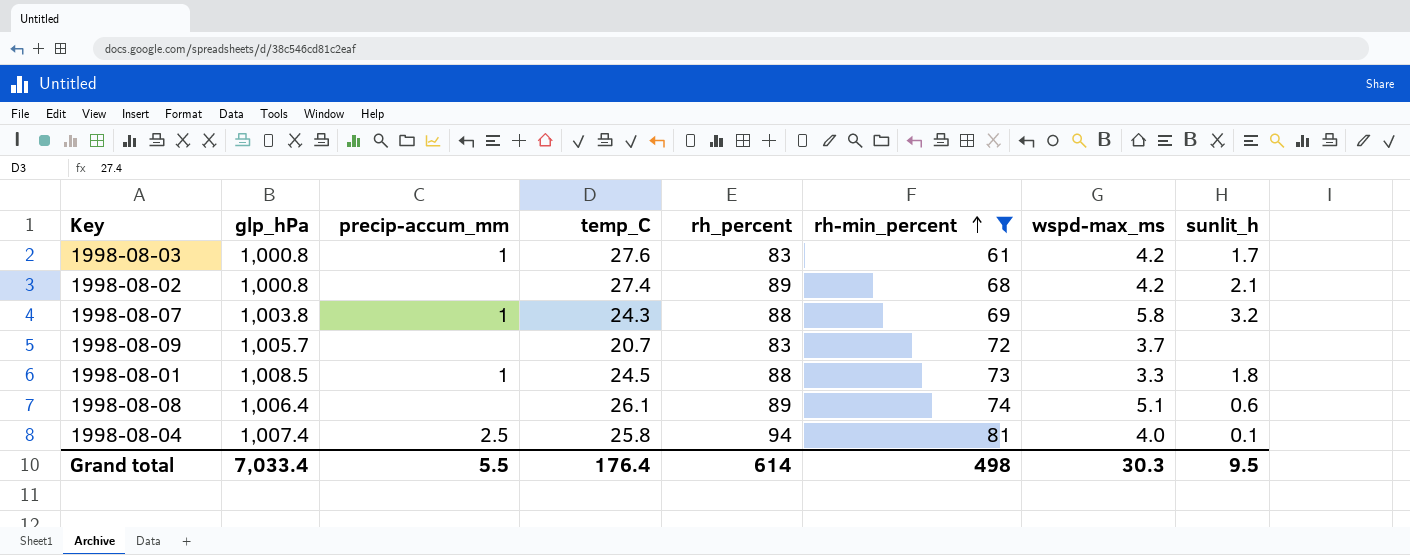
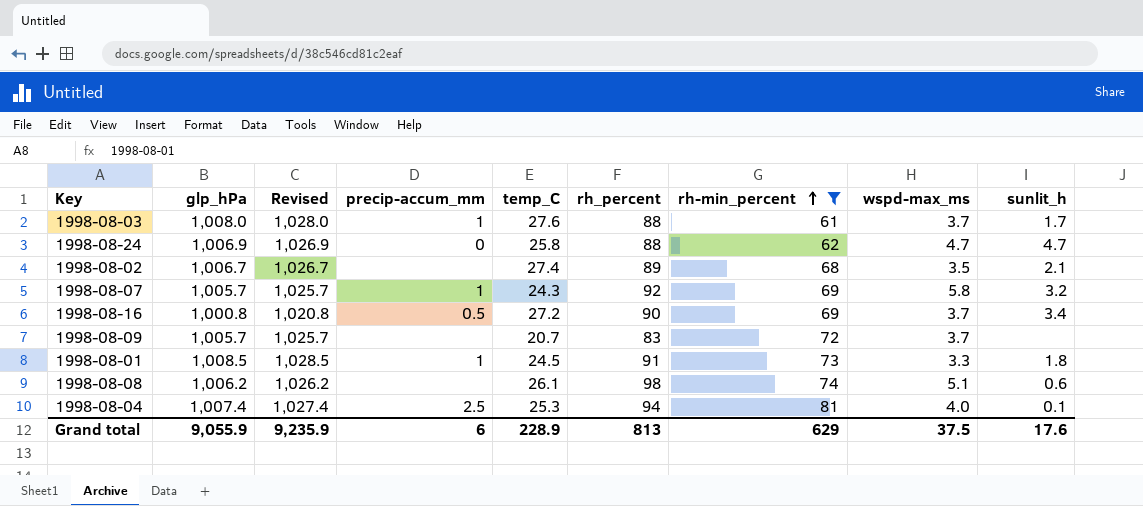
column Revised | formula: none -> [glp_hPa] + 20
1998-08-03 | glp_hPa: 1,000.8 -> 1,008.0
1998-08-03 | rh_percent: 83 -> 88
1998-08-03 | wspd-max_ms: 4.2 -> 3.7
row 1998-08-24: none -> 1,006.9 | 1,026.9 | 0 | 25.8 | 88 | 62 | 4.7 | 4.7
1998-08-02 | glp_hPa: 1,000.8 -> 1,006.7
1998-08-02 | wspd-max_ms: 4.2 -> 3.5
1998-08-07 | glp_hPa: 1,003.8 -> 1,005.7
1998-08-07 | rh_percent: 88 -> 92
row 1998-08-16: none -> 1,000.8 | 1,020.8 | 0.5 | 27.2 | 90 | 69 | 3.7 | 3.4
1998-08-01 | rh_percent: 88 -> 91
1998-08-08 | glp_hPa: 1,006.4 -> 1,006.2
1998-08-08 | rh_percent: 89 -> 98
1998-08-04 | temp_C: 25.8 -> 25.3
Grand total | glp_hPa: 7,033.4 -> 9,055.9
Grand total | precip-accum_mm: 5.5 -> 6
Grand total | temp_C: 176.4 -> 228.9
Grand total | rh_percent: 614 -> 813
Grand total | rh-min_percent: 498 -> 629
Grand total | wspd-max_ms: 30.3 -> 37.5
Grand total | sunlit_h: 9.5 -> 17.6

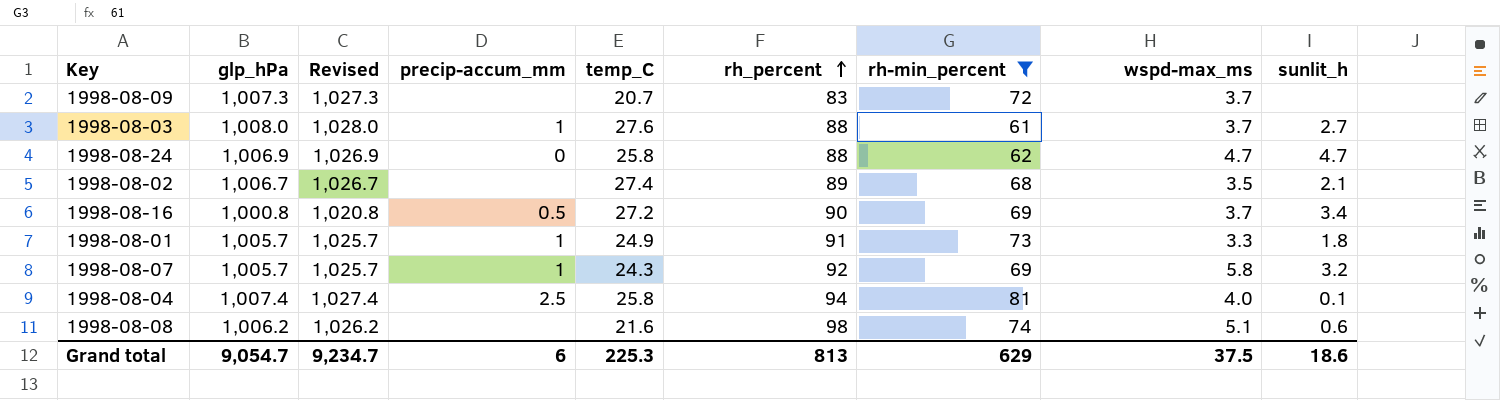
row order: rh-min_percent ascending -> rh_percent ascending
1998-08-09 | glp_hPa: 1,005.7 -> 1,007.3
1998-08-09 | Revised: 1,025.7 -> 1,027.3
1998-08-03 | sunlit_h: 1.7 -> 2.7
1998-08-01 | glp_hPa: 1,008.5 -> 1,005.7
1998-08-01 | Revised: 1,028.5 -> 1,025.7
1998-08-01 | temp_C: 24.5 -> 24.9
1998-08-04 | temp_C: 25.3 -> 25.8
1998-08-08 | temp_C: 26.1 -> 21.6
Grand total | glp_hPa: 9,055.9 -> 9,054.7
Grand total | Revised: 9,235.9 -> 9,234.7
Grand total | temp_C: 228.9 -> 225.3
Grand total | sunlit_h: 17.6 -> 18.6

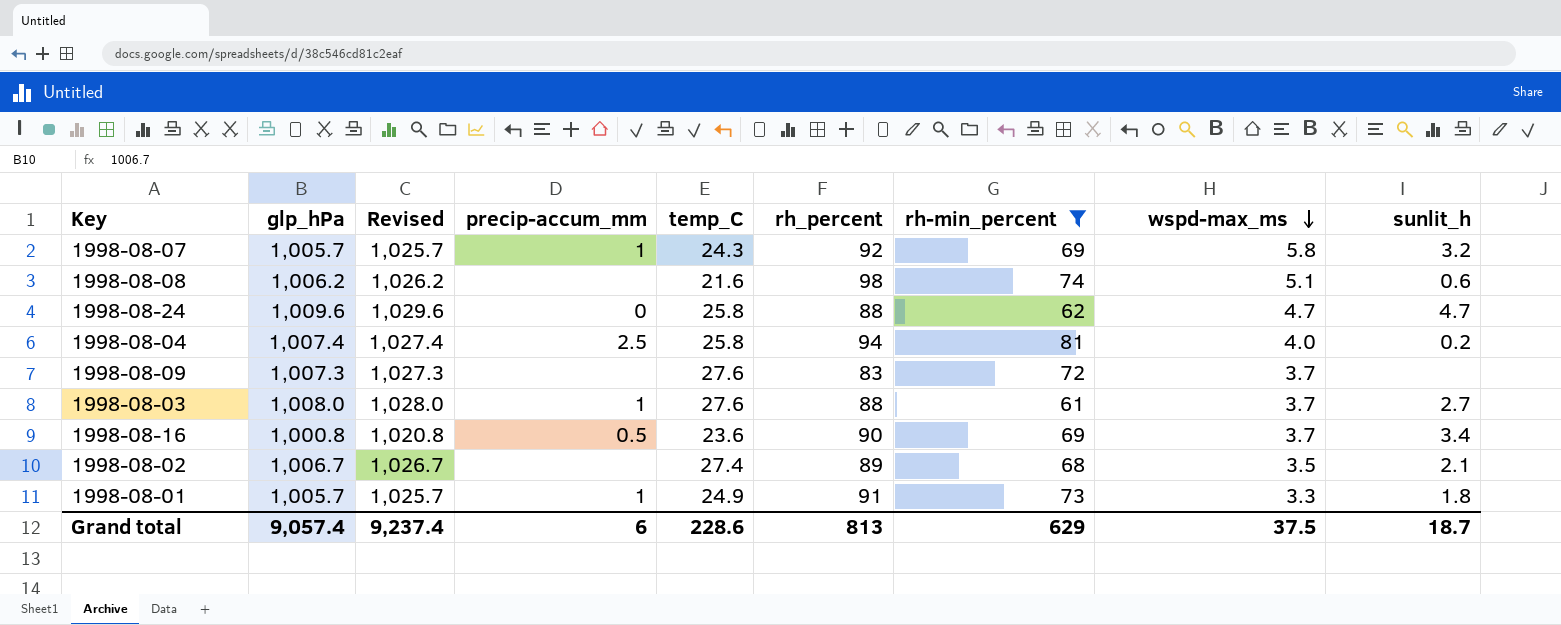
row order: rh_percent ascending -> wspd-max_ms descending
1998-08-24 | glp_hPa: 1,006.9 -> 1,009.6
1998-08-24 | Revised: 1,026.9 -> 1,029.6
1998-08-04 | sunlit_h: 0.1 -> 0.2
1998-08-09 | temp_C: 20.7 -> 27.6
1998-08-16 | temp_C: 27.2 -> 23.6
Grand total | glp_hPa: 9,054.7 -> 9,057.4
Grand total | Revised: 9,234.7 -> 9,237.4
Grand total | temp_C: 225.3 -> 228.6
Grand total | sunlit_h: 18.6 -> 18.7

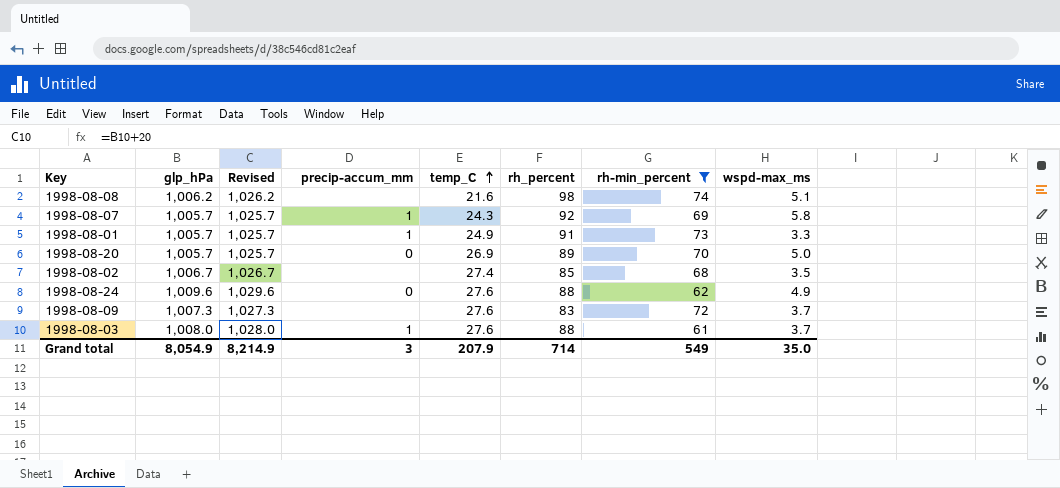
row order: wspd-max_ms descending -> temp_C ascending
column sunlit_h | position: 9 -> none
row 1998-08-04: 1,007.4 | 1,027.4 | 2.5 | 25.8 | 94 | 81 | 4.0 | 0.2 -> none
row 1998-08-16: 1,000.8 | 1,020.8 | 0.5 | 23.6 | 90 | 69 | 3.7 | 3.4 -> none
row 1998-08-20: none -> 1,005.7 | 1,025.7 | 0 | 26.9 | 89 | 70 | 5.0
1998-08-02 | rh_percent: 89 -> 85
1998-08-24 | temp_C: 25.8 -> 27.6
1998-08-24 | wspd-max_ms: 4.7 -> 4.9
Grand total | glp_hPa: 9,057.4 -> 8,054.9
Grand total | Revised: 9,237.4 -> 8,214.9
Grand total | precip-accum_mm: 6 -> 3
Grand total | temp_C: 228.6 -> 207.9
Grand total | rh_percent: 813 -> 714
Grand total | rh-min_percent: 629 -> 549
Grand total | wspd-max_ms: 37.5 -> 35.0

